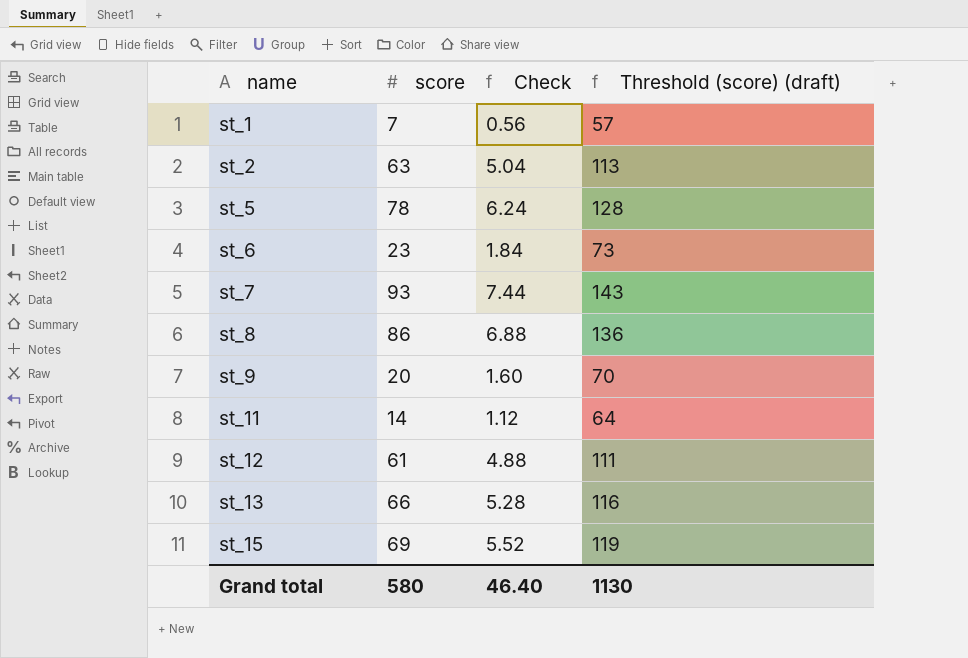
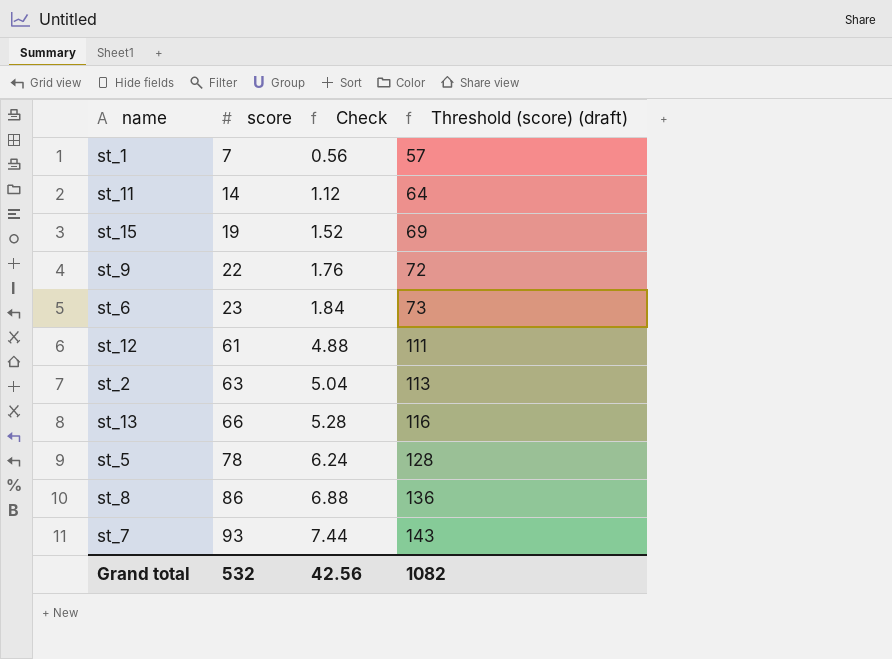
row order: name ascending -> score ascending
st_15 | score: 69 -> 19
st_15 | Check: 5.52 -> 1.52
st_15 | Threshold (score) (draft): 119 -> 69
st_9 | score: 20 -> 22
st_9 | Check: 1.60 -> 1.76
st_9 | Threshold (score) (draft): 70 -> 72
Grand total | score: 580 -> 532
Grand total | Check: 46.40 -> 42.56
Grand total | Threshold (score) (draft): 1130 -> 1082

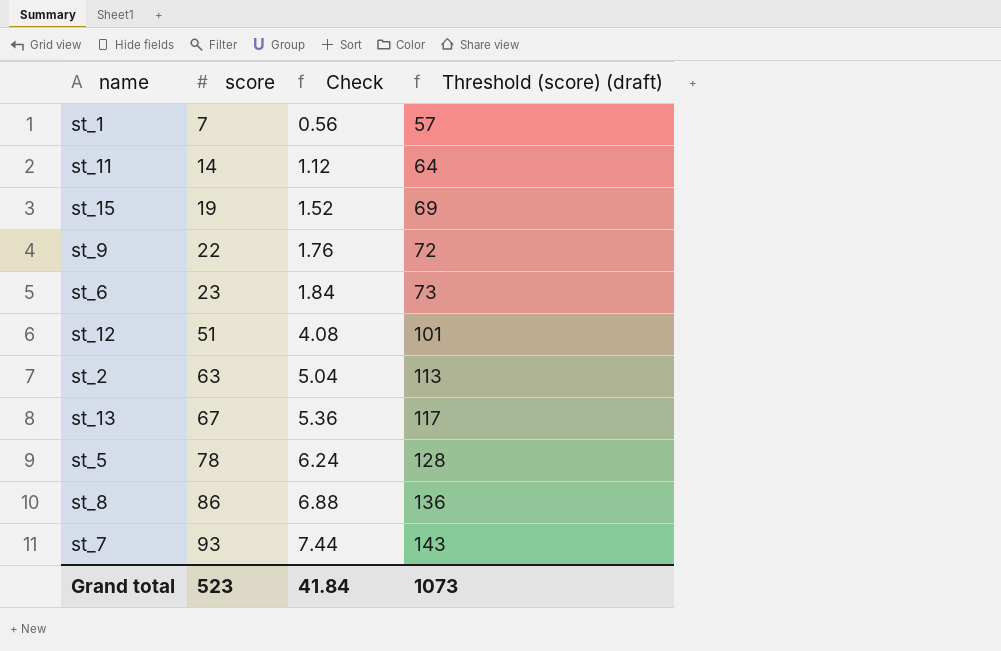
st_12 | score: 61 -> 51
st_12 | Check: 4.88 -> 4.08
st_12 | Threshold (score) (draft): 111 -> 101
st_13 | score: 66 -> 67
st_13 | Check: 5.28 -> 5.36
st_13 | Threshold (score) (draft): 116 -> 117
Grand total | score: 532 -> 523
Grand total | Check: 42.56 -> 41.84
Grand total | Threshold (score) (draft): 1082 -> 1073

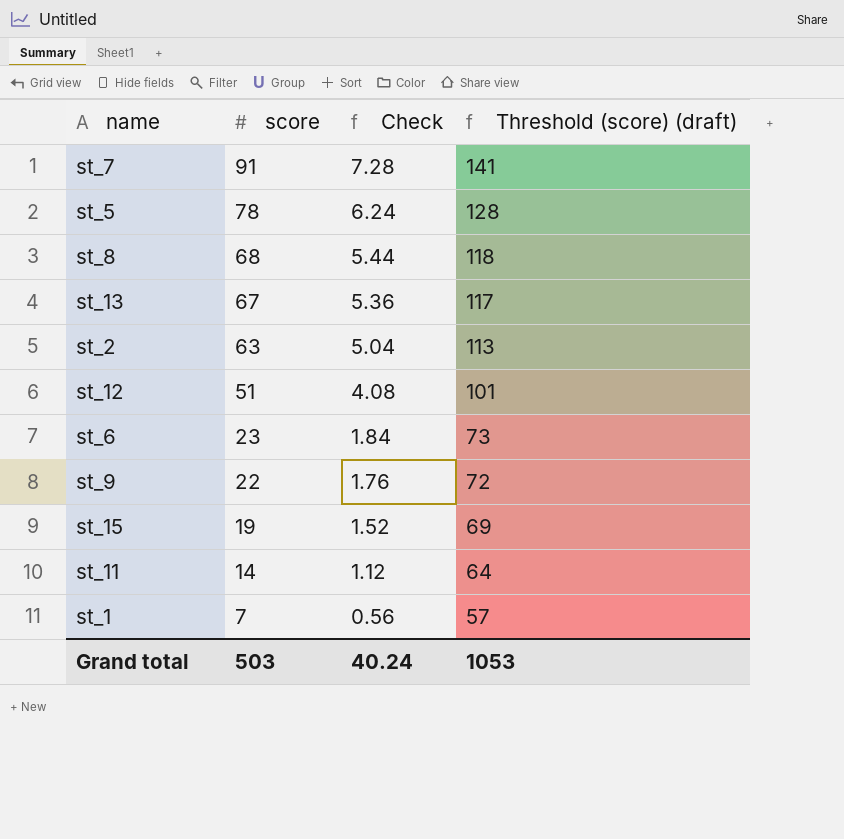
row order: score ascending -> score descending
st_7 | score: 93 -> 91
st_7 | Check: 7.44 -> 7.28
st_7 | Threshold (score) (draft): 143 -> 141
st_8 | score: 86 -> 68
st_8 | Check: 6.88 -> 5.44
st_8 | Threshold (score) (draft): 136 -> 118
Grand total | score: 523 -> 503
Grand total | Check: 41.84 -> 40.24
Grand total | Threshold (score) (draft): 1073 -> 1053

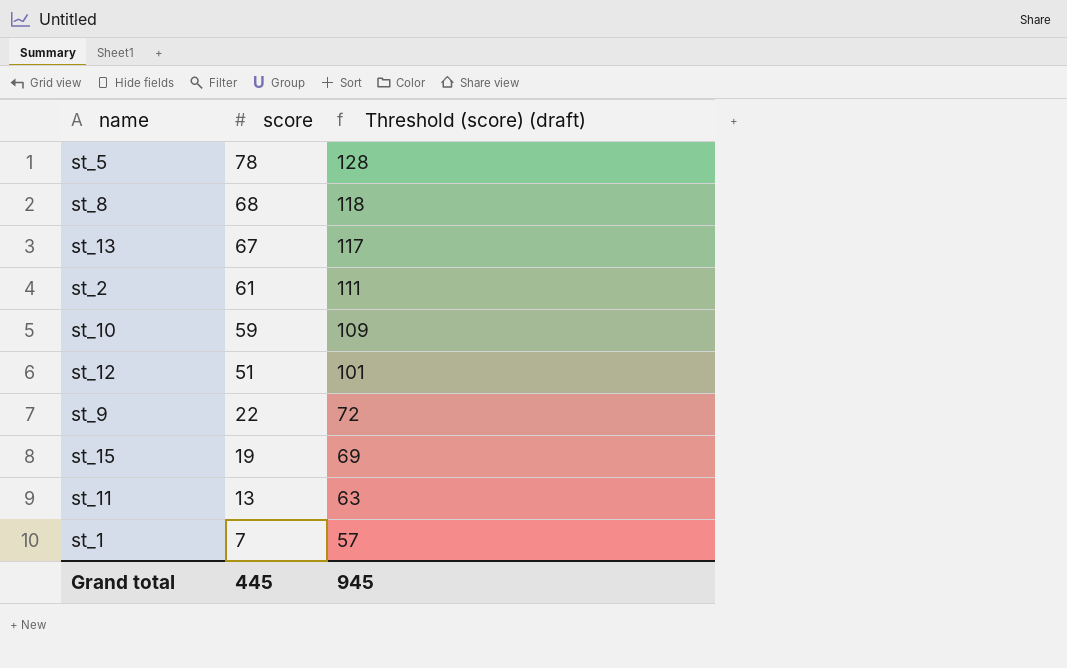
column Check | formula: [score] * 0.08 -> none
row st_7: 91 | 7.28 | 141 -> none
row st_6: 23 | 1.84 | 73 -> none
st_2 | score: 63 -> 61
st_2 | Threshold (score) (draft): 113 -> 111
row st_10: none -> 59 | 109
st_11 | score: 14 -> 13
st_11 | Threshold (score) (draft): 64 -> 63
Grand total | score: 503 -> 445
Grand total | Threshold (score) (draft): 1053 -> 945

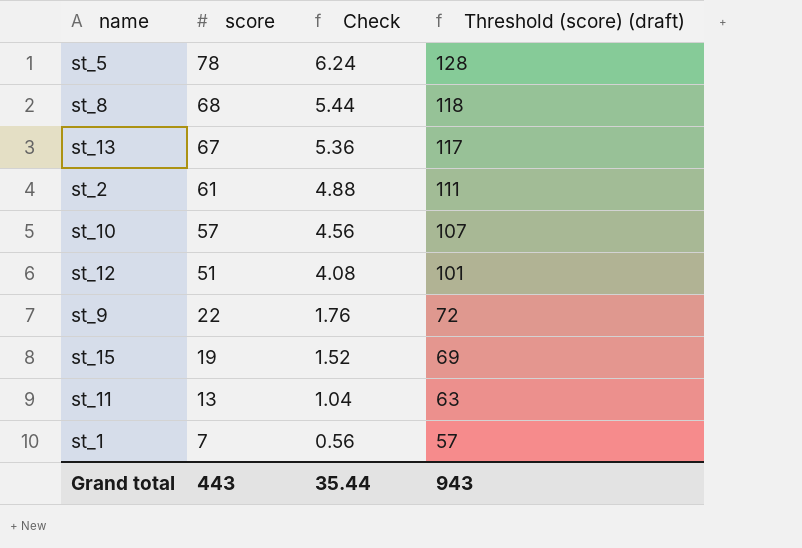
column Check | formula: none -> [score] * 0.08
st_10 | score: 59 -> 57
st_10 | Threshold (score) (draft): 109 -> 107
Grand total | score: 445 -> 443
Grand total | Threshold (score) (draft): 945 -> 943

